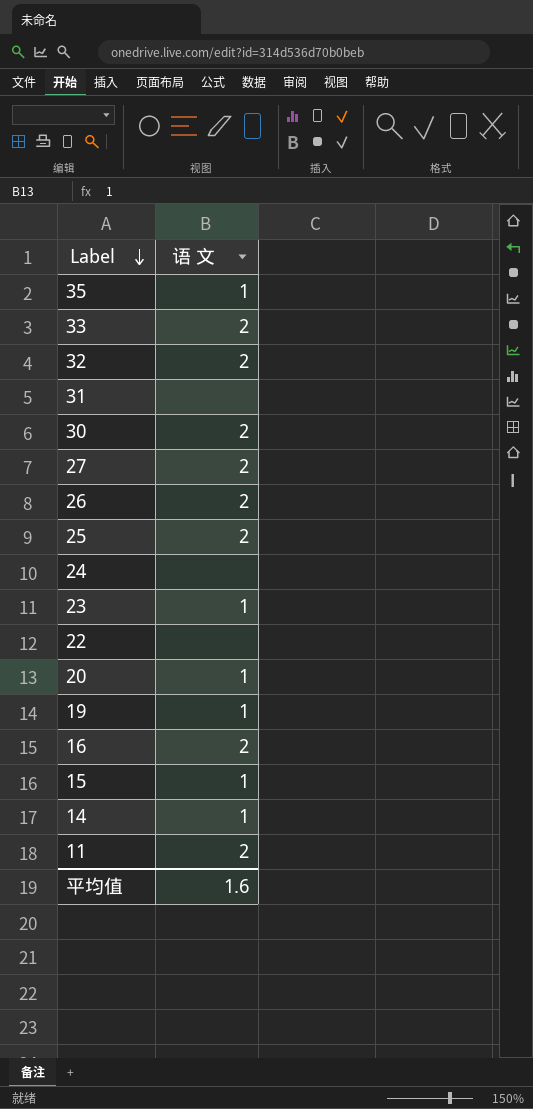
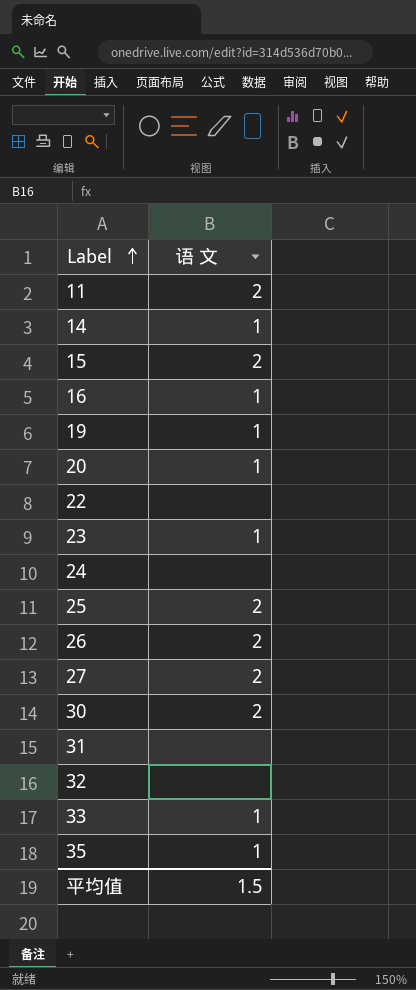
row order: Label descending -> Label ascending
15 | 语 文: 1 -> 2
16 | 语 文: 2 -> 1
32 | 语 文: 2 -> none
33 | 语 文: 2 -> 1
平均值 | 语 文: 1.6 -> 1.5

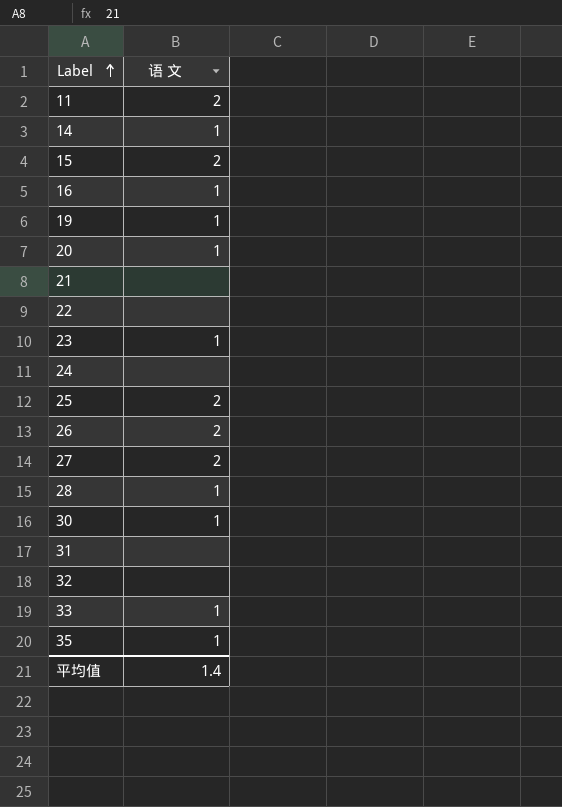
row 21: none -> none
row 28: none -> 1
30 | 语 文: 2 -> 1
平均值 | 语 文: 1.5 -> 1.4

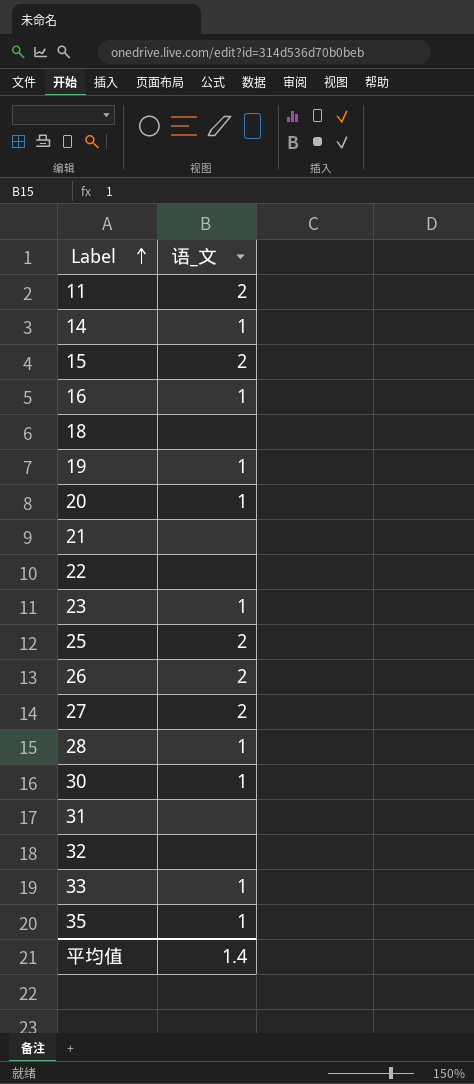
column name: 语 文 -> 语_文
row 24: none -> none
row 18: none -> none

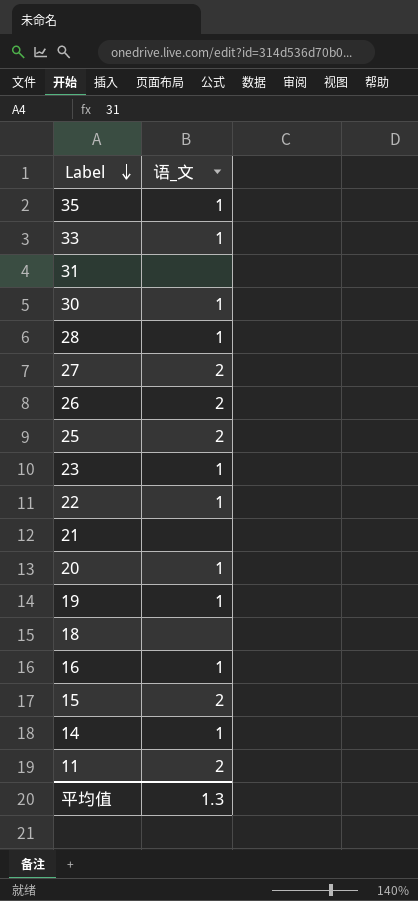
row order: Label ascending -> Label descending
row 32: none -> none
22 | 语_文: none -> 1
平均值 | 语_文: 1.4 -> 1.3

